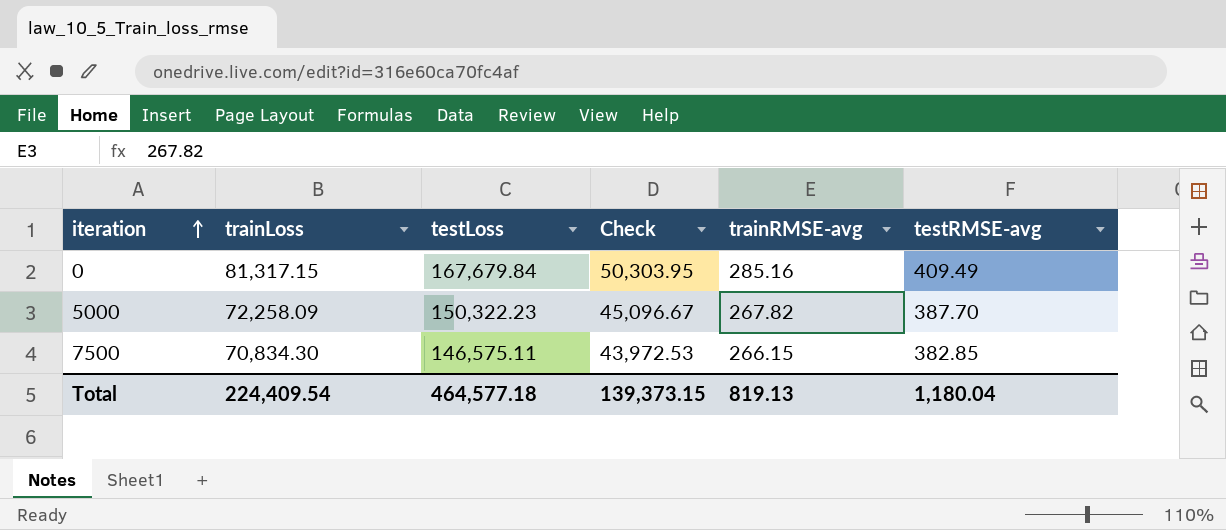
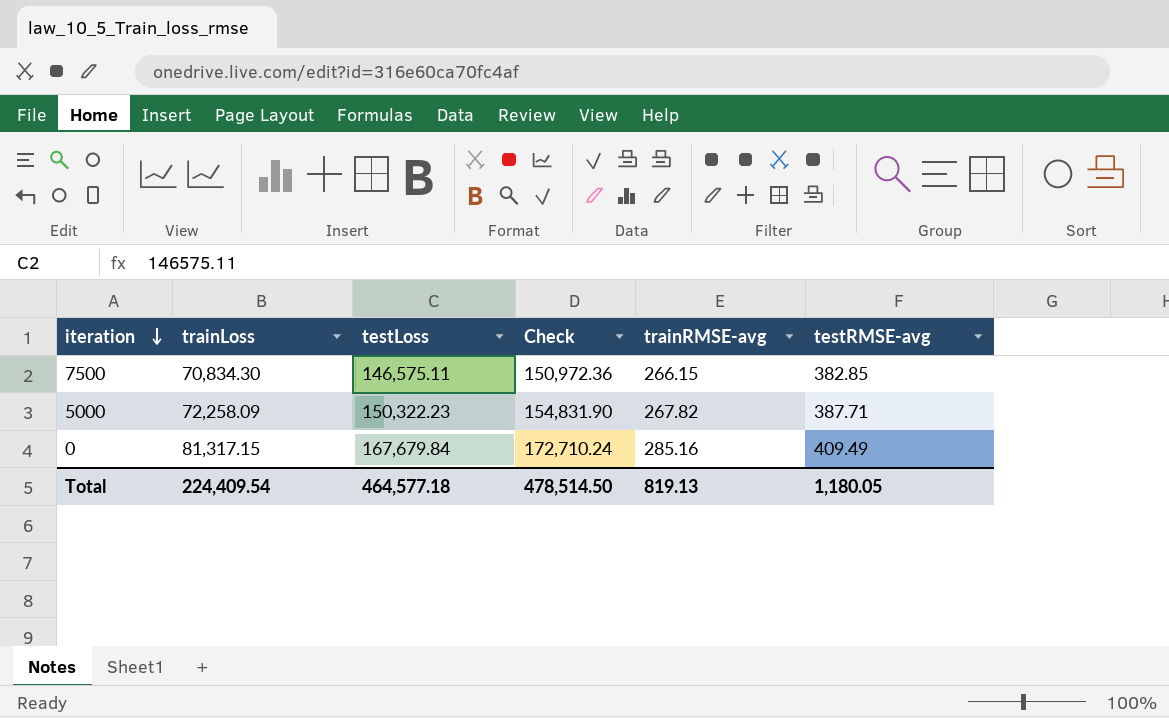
row order: iteration ascending -> iteration descending
column Check | formula: [testLoss] * 0.3 -> [testLoss] * 1.03
5000 | testRMSE-avg: 387.70 -> 387.71
Total | Check: 139,373.15 -> 478,514.50
Total | testRMSE-avg: 1,180.04 -> 1,180.05

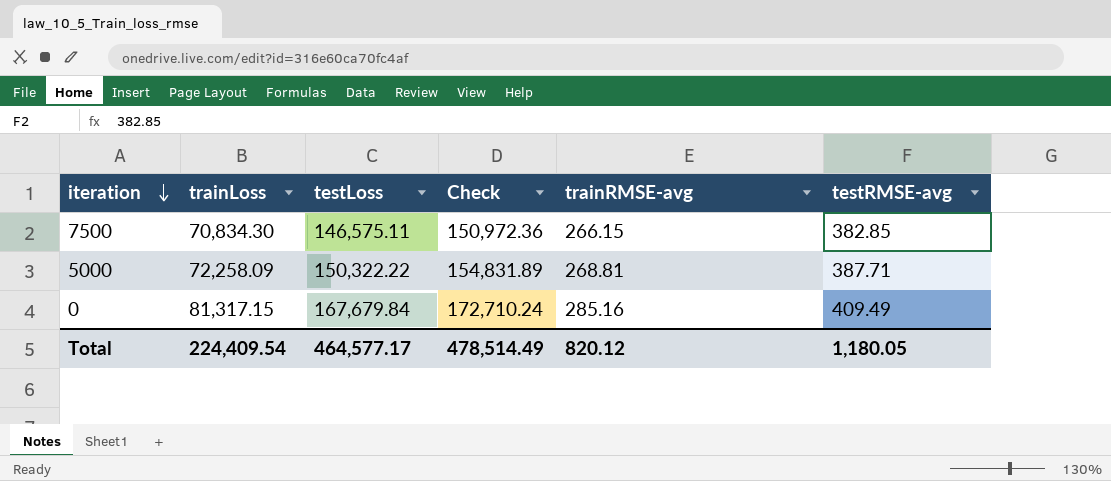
5000 | testLoss: 150,322.23 -> 150,322.22
5000 | Check: 154,831.90 -> 154,831.89
5000 | trainRMSE-avg: 267.82 -> 268.81
Total | testLoss: 464,577.18 -> 464,577.17
Total | Check: 478,514.50 -> 478,514.49
Total | trainRMSE-avg: 819.13 -> 820.12

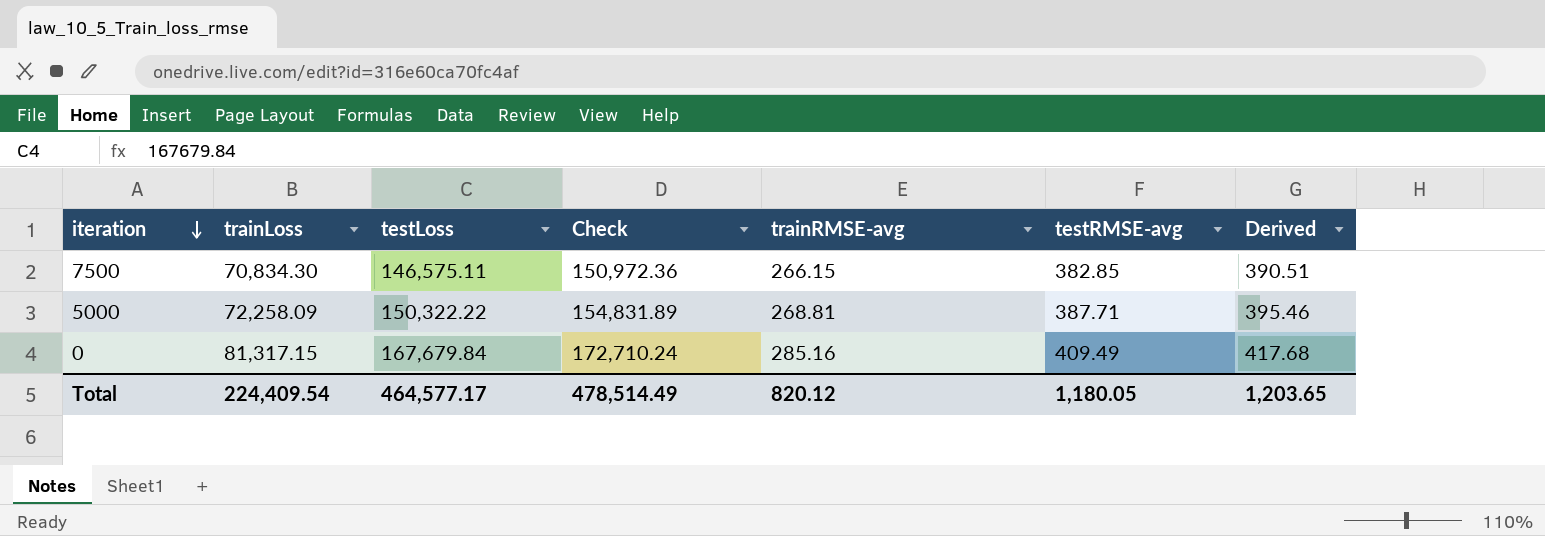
column Derived | formula: none -> [testRMSE-avg] * 1.02

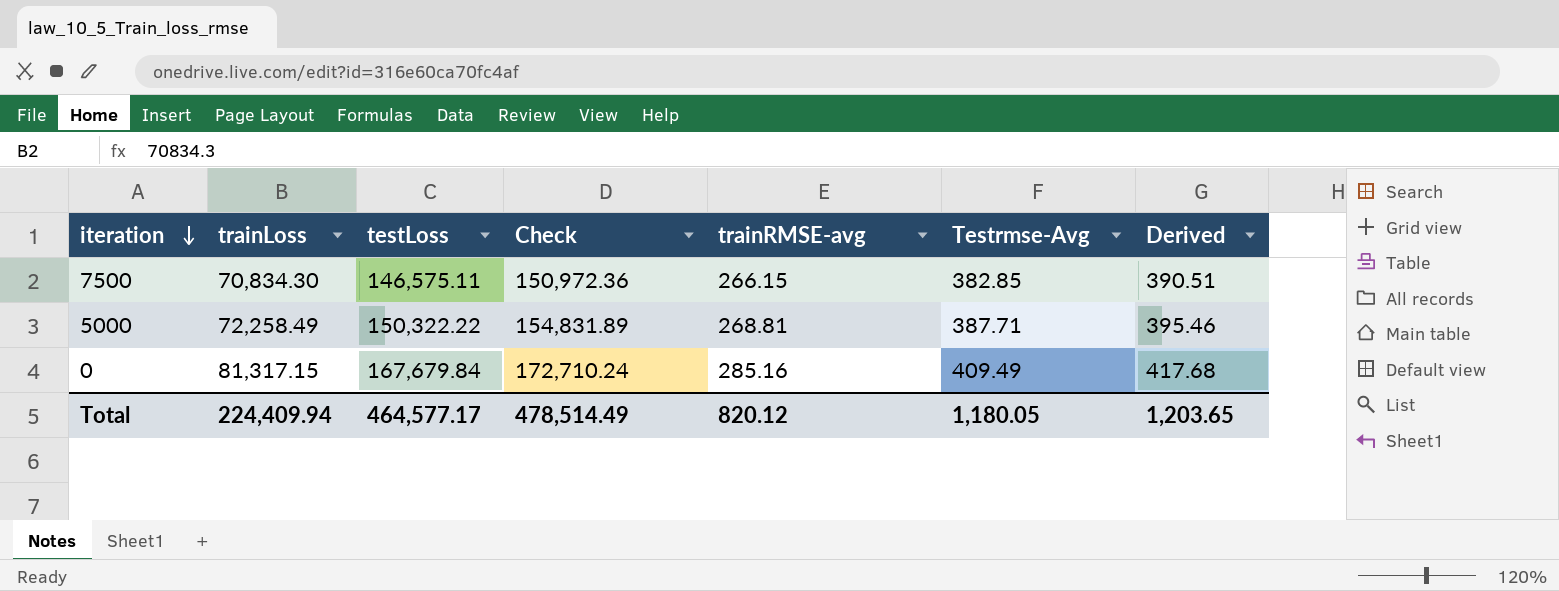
column name: testRMSE-avg -> Testrmse-Avg
5000 | trainLoss: 72,258.09 -> 72,258.49
Total | trainLoss: 224,409.54 -> 224,409.94

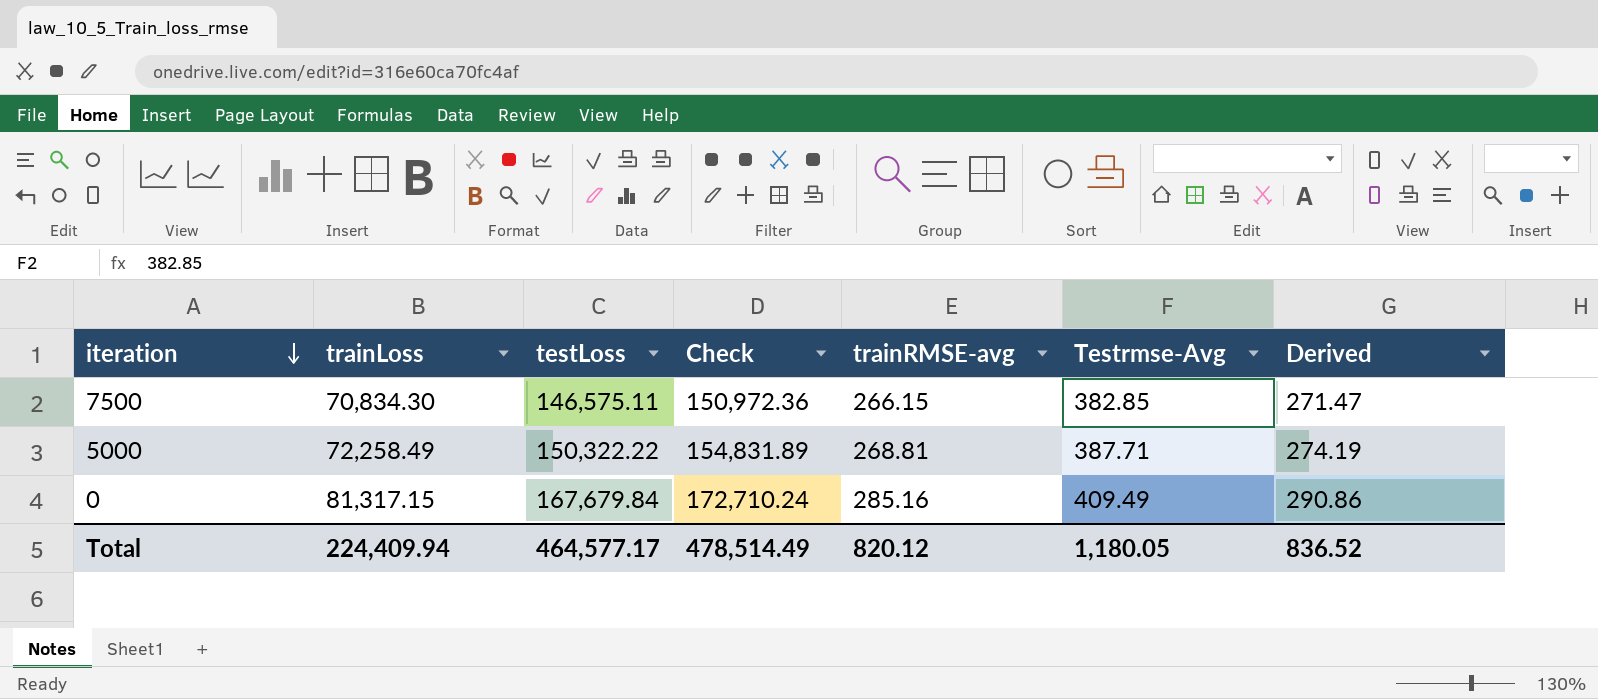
column Derived | formula: [Testrmse-Avg] * 1.02 -> [trainRMSE-avg] * 1.02
Total | Derived: 1,203.65 -> 836.52

